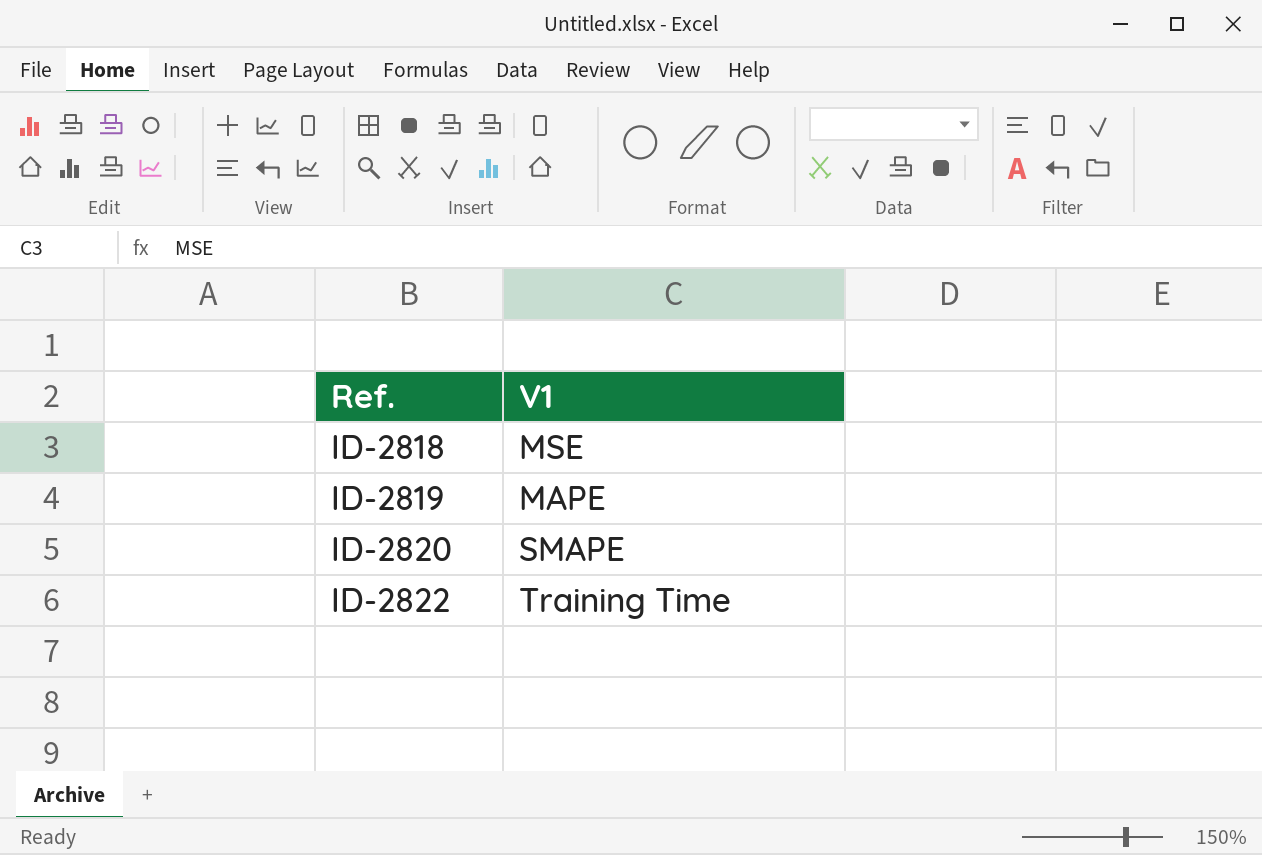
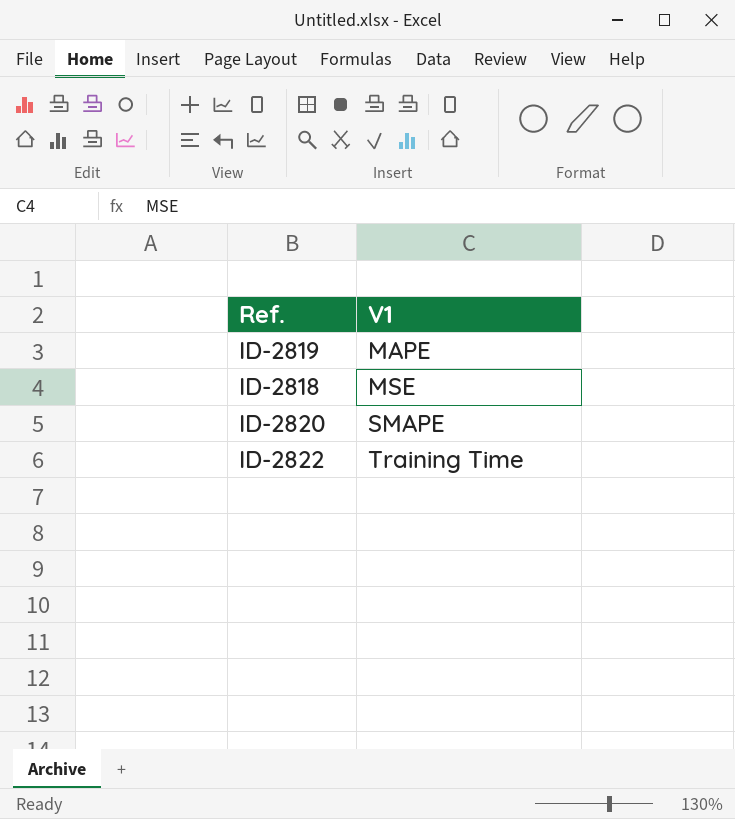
row order: Ref. ascending -> V1 ascending

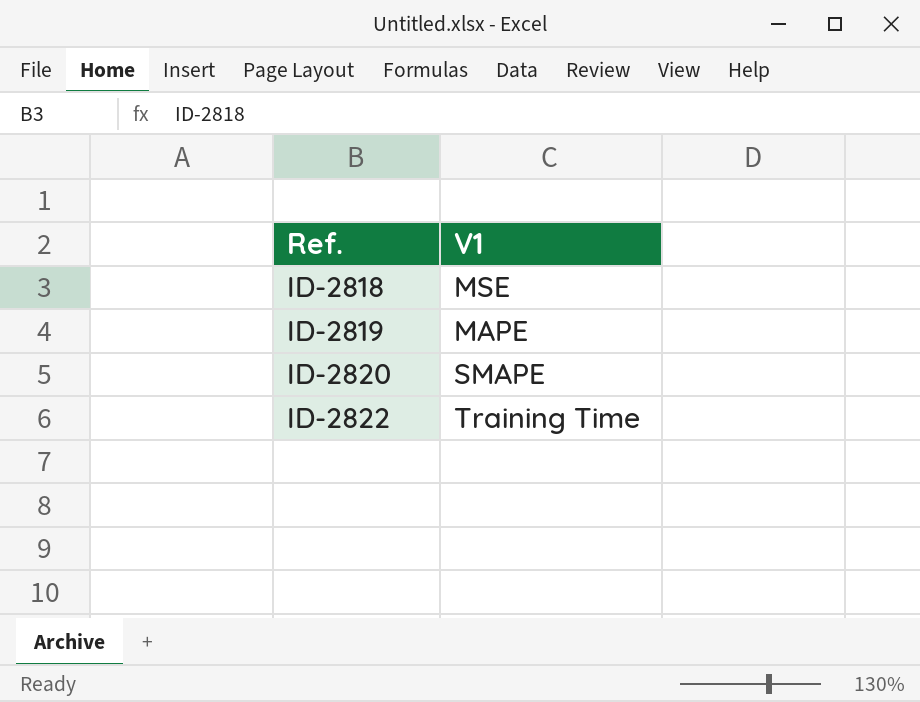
row order: V1 ascending -> Ref. ascending

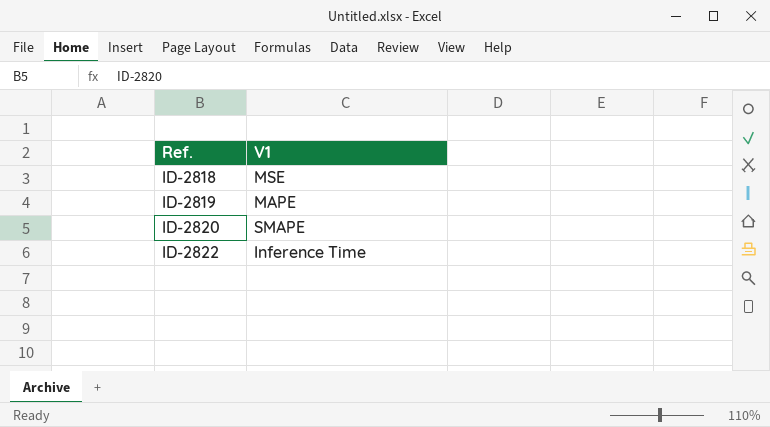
ID-2822 | V1: Training Time -> Inference Time

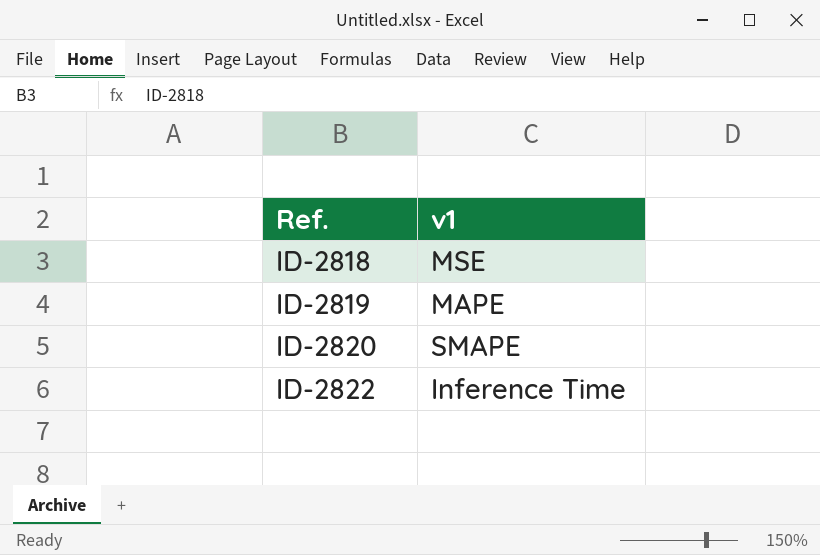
column name: V1 -> v1

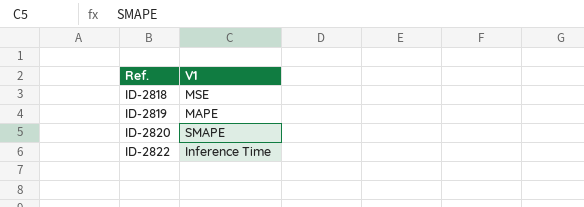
column name: v1 -> V1

